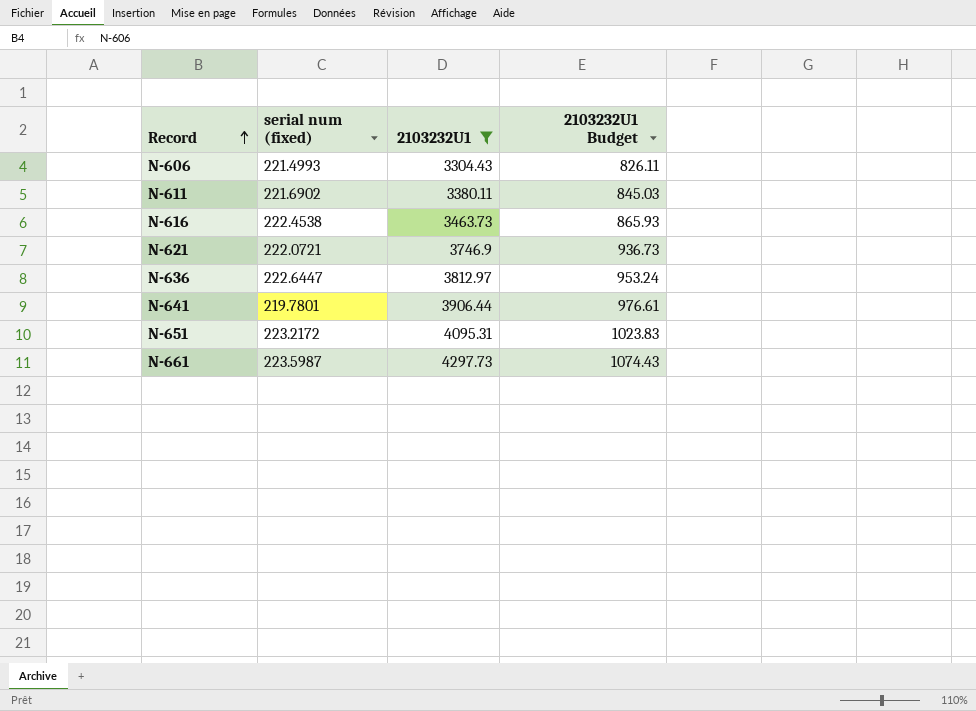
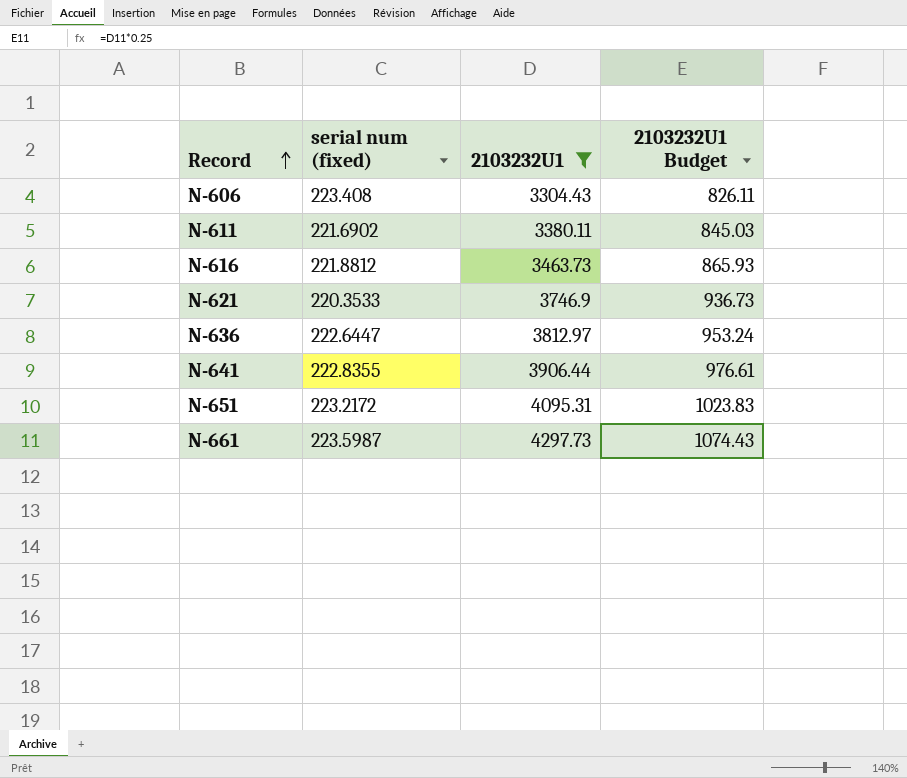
N-606 | serial num (fixed): 221.4993 -> 223.408
N-616 | serial num (fixed): 222.4538 -> 221.8812
N-621 | serial num (fixed): 222.0721 -> 220.3533
N-641 | serial num (fixed): 219.7801 -> 222.8355

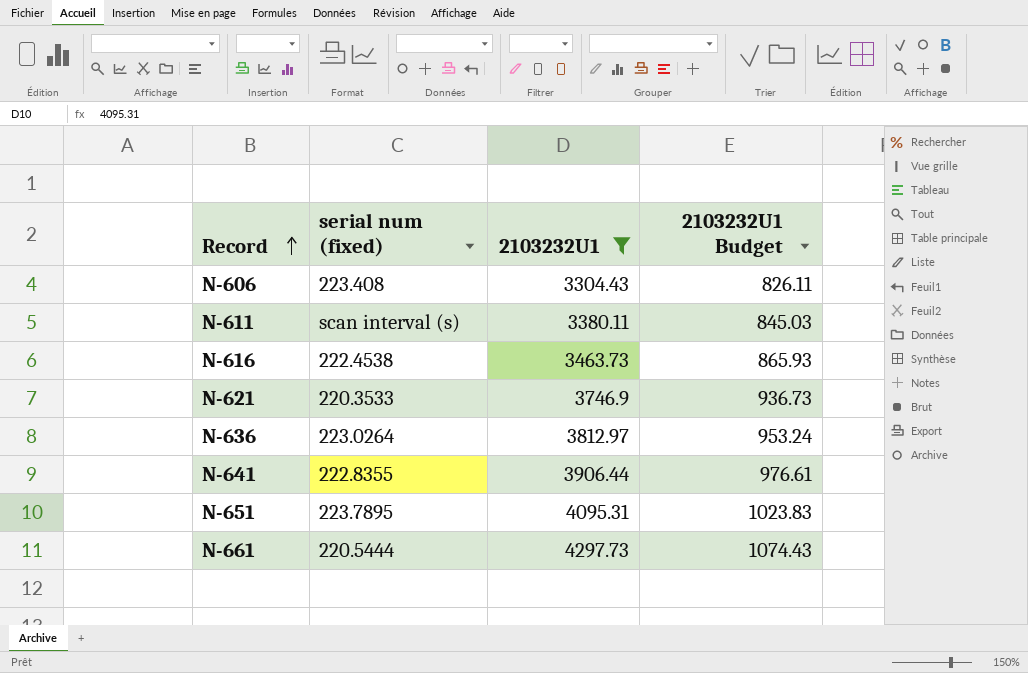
N-611 | serial num (fixed): 221.6902 -> scan interval (s)
N-616 | serial num (fixed): 221.8812 -> 222.4538
N-636 | serial num (fixed): 222.6447 -> 223.0264
N-651 | serial num (fixed): 223.2172 -> 223.7895
N-661 | serial num (fixed): 223.5987 -> 220.5444

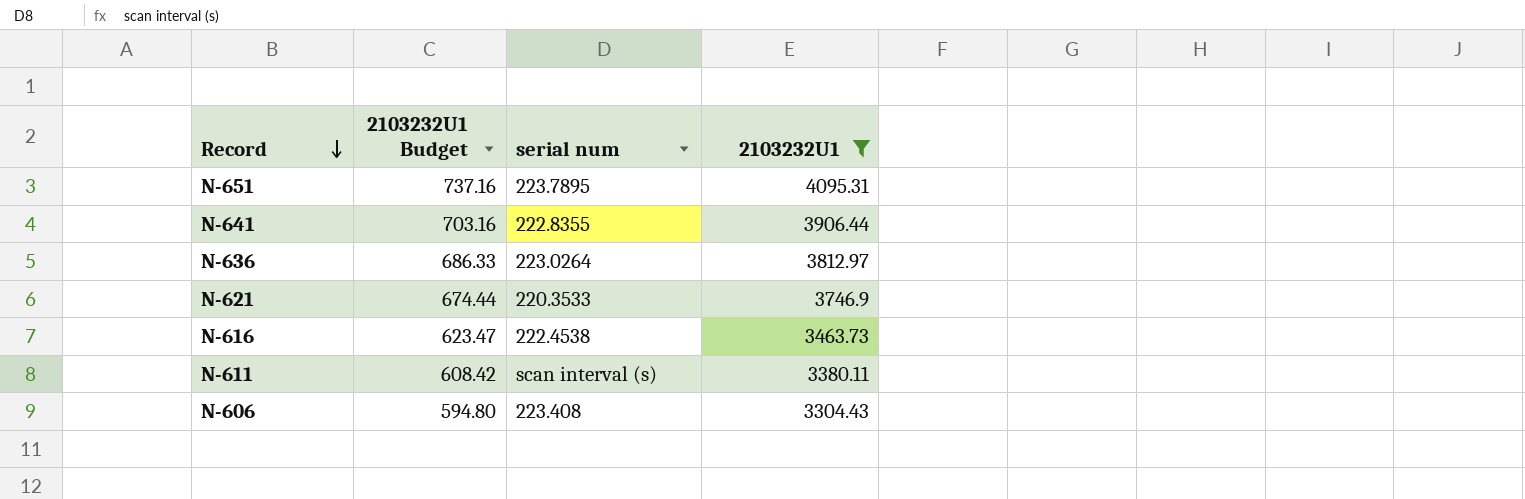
row order: Record ascending -> Record descending
column 2103232U1 Budget | formula: [2103232U1] * 0.25 -> [2103232U1] * 0.18
column 2103232U1 Budget | position: 4 -> 2
column name: serial num (fixed) -> serial num
row N-661: 220.5444 | 4297.73 | 1074.43 -> none

